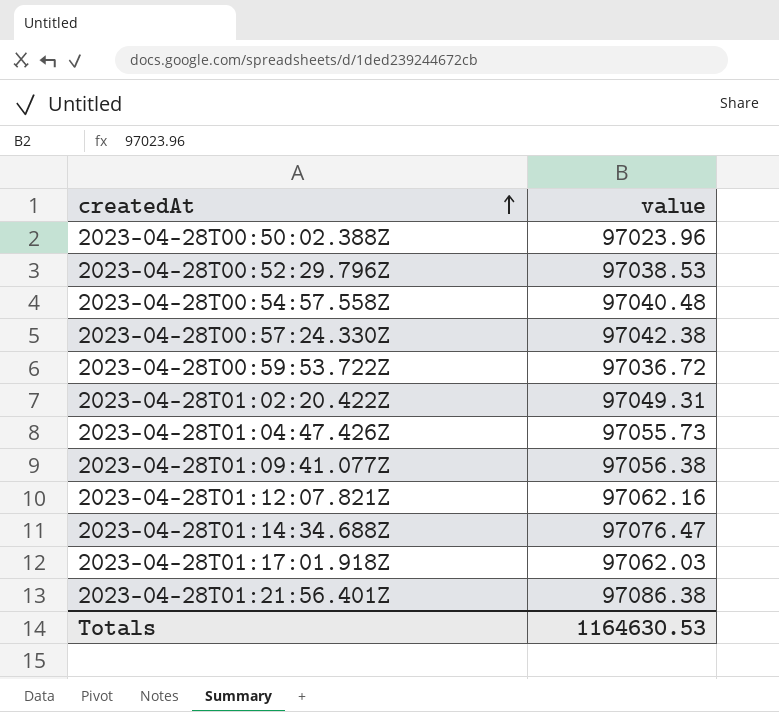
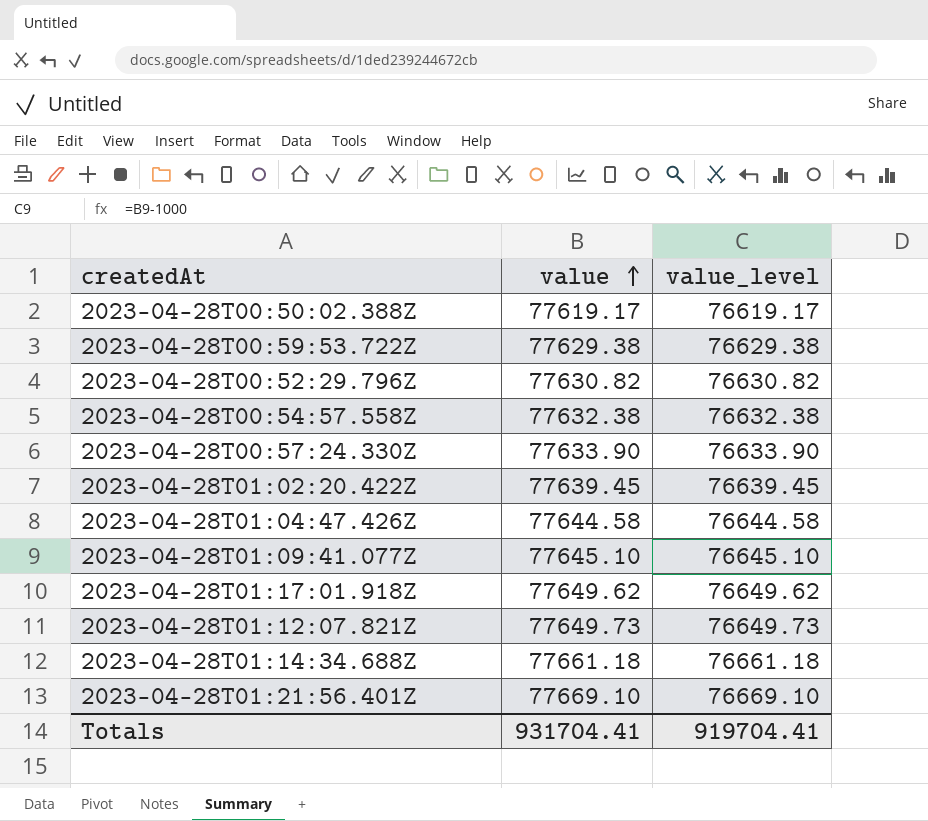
row order: createdAt ascending -> value ascending
column value_level | formula: none -> [value] - 1000
2023-04-28T00:50:02.388Z | value: 97023.96 -> 77619.17
2023-04-28T00:59:53.722Z | value: 97036.72 -> 77629.38
2023-04-28T00:52:29.796Z | value: 97038.53 -> 77630.82
2023-04-28T00:54:57.558Z | value: 97040.48 -> 77632.38
2023-04-28T00:57:24.330Z | value: 97042.38 -> 77633.90
2023-04-28T01:02:20.422Z | value: 97049.31 -> 77639.45
2023-04-28T01:04:47.426Z | value: 97055.73 -> 77644.58
2023-04-28T01:09:41.077Z | value: 97056.38 -> 77645.10
2023-04-28T01:17:01.918Z | value: 97062.03 -> 77649.62
2023-04-28T01:12:07.821Z | value: 97062.16 -> 77649.73
2023-04-28T01:14:34.688Z | value: 97076.47 -> 77661.18
2023-04-28T01:21:56.401Z | value: 97086.38 -> 77669.10
Totals | value: 1164630.53 -> 931704.41

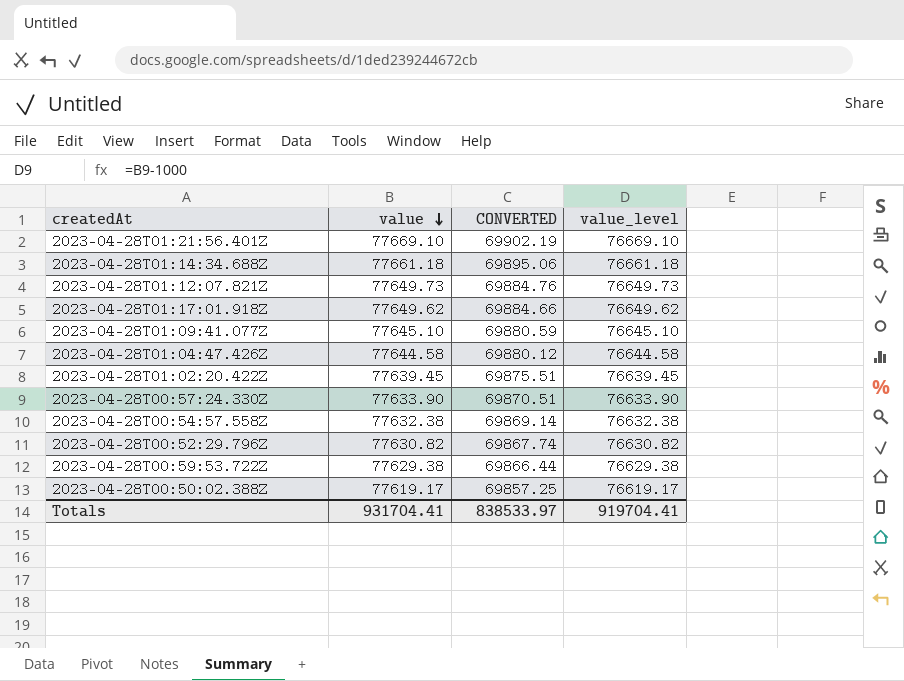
row order: value ascending -> value descending
column CONVERTED | formula: none -> [value] * 0.9

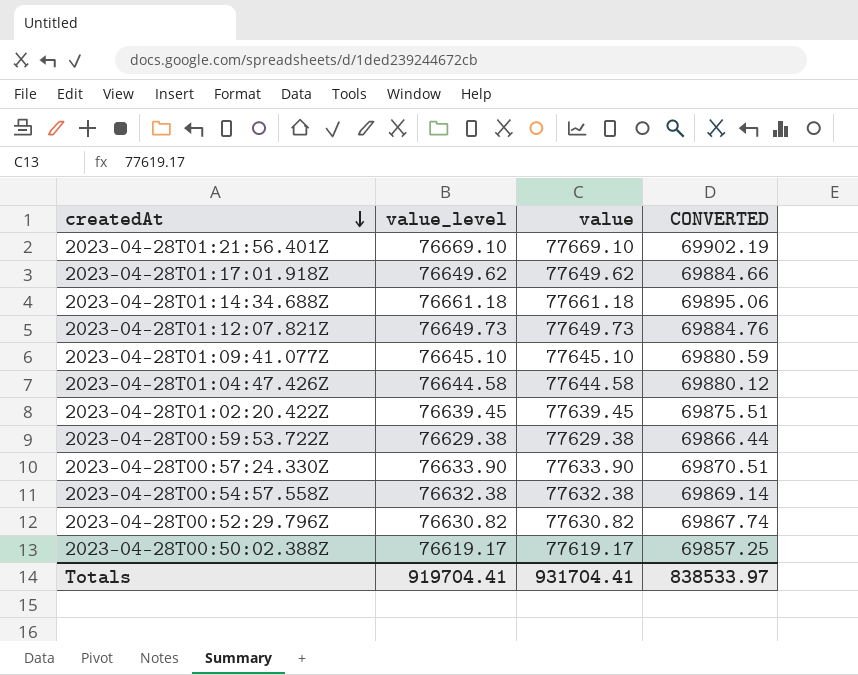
row order: value descending -> createdAt descending
column value_level | position: 4 -> 2

